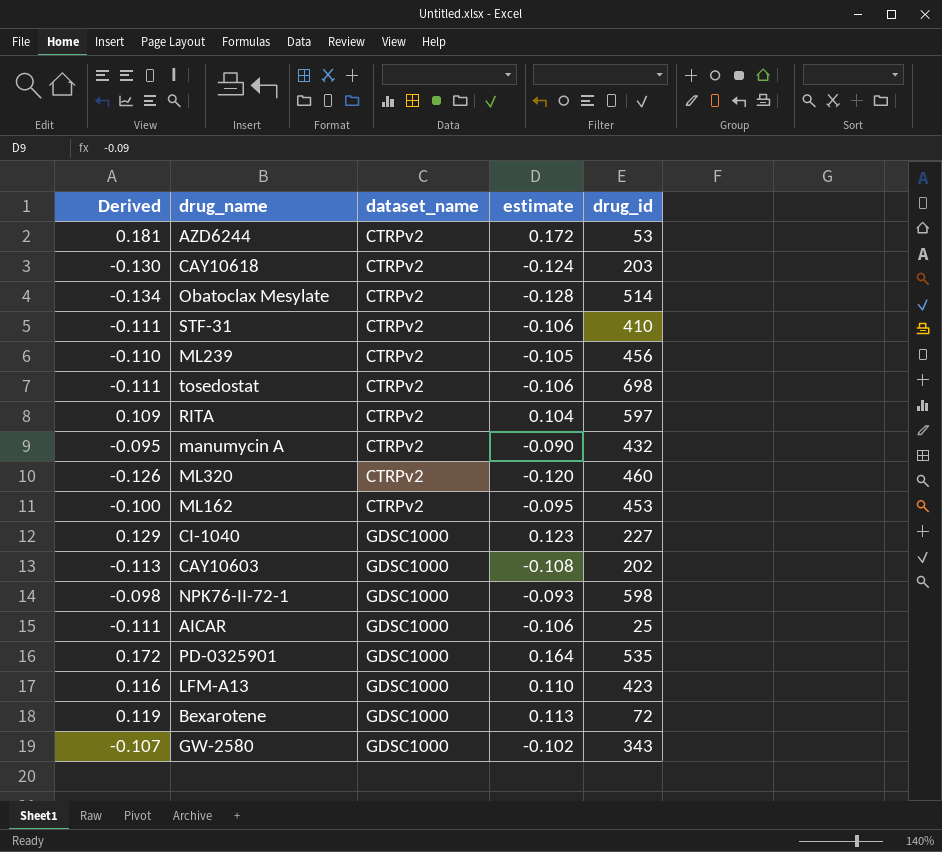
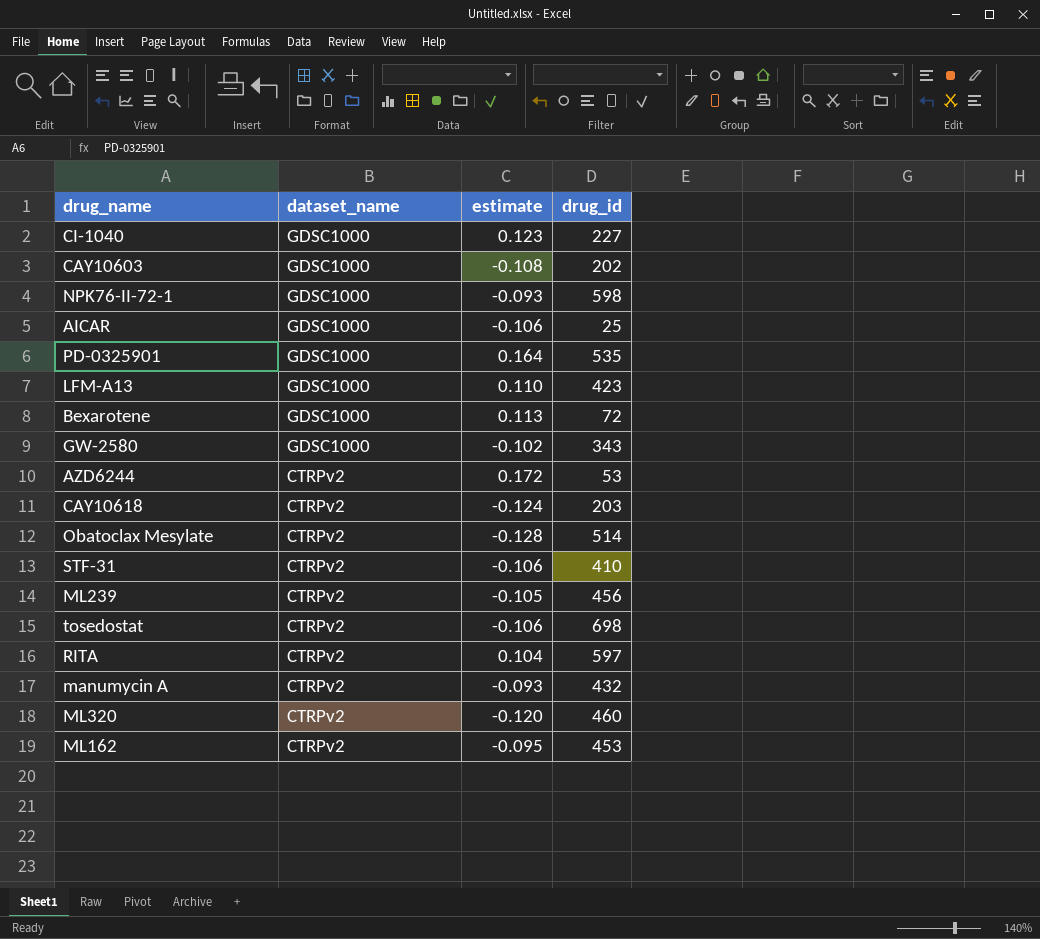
row order: dataset_name ascending -> dataset_name descending
column Derived | formula: [estimate] * 1.05 -> none
manumycin A | estimate: -0.090 -> -0.093

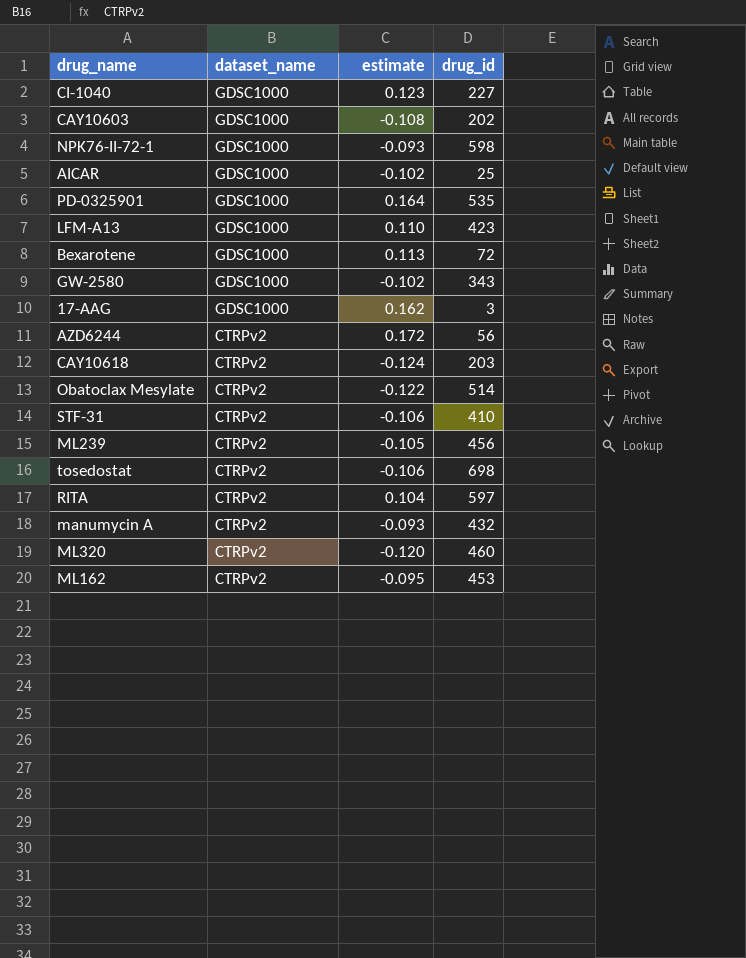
AICAR | estimate: -0.106 -> -0.102
row 17-AAG: none -> GDSC1000 | 0.162 | 3
AZD6244 | drug_id: 53 -> 56
Obatoclax Mesylate | estimate: -0.128 -> -0.122

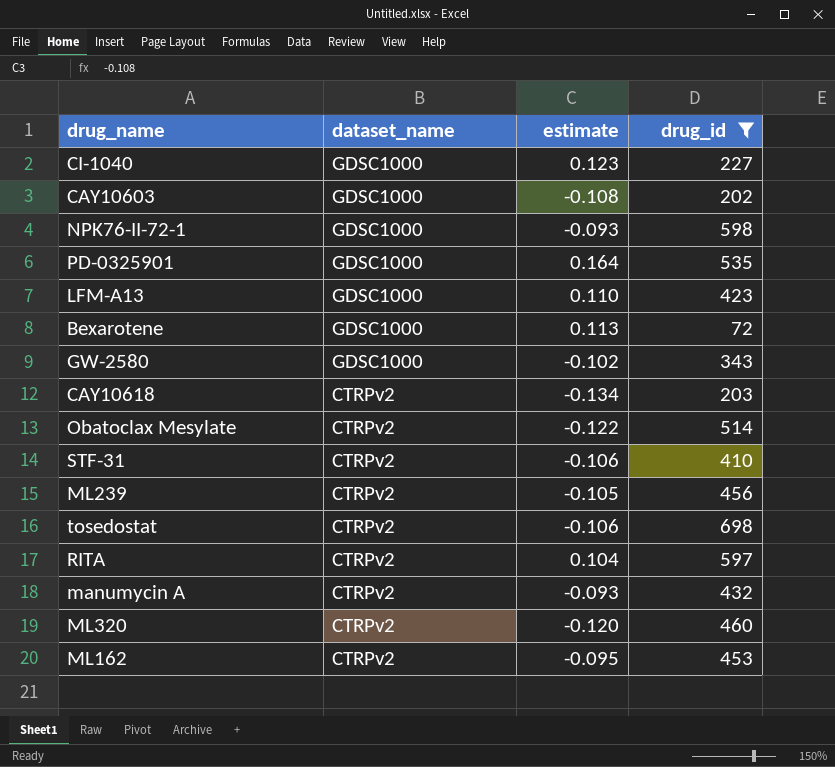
filter: none -> drug_id >= 72
CAY10618 | estimate: -0.124 -> -0.134

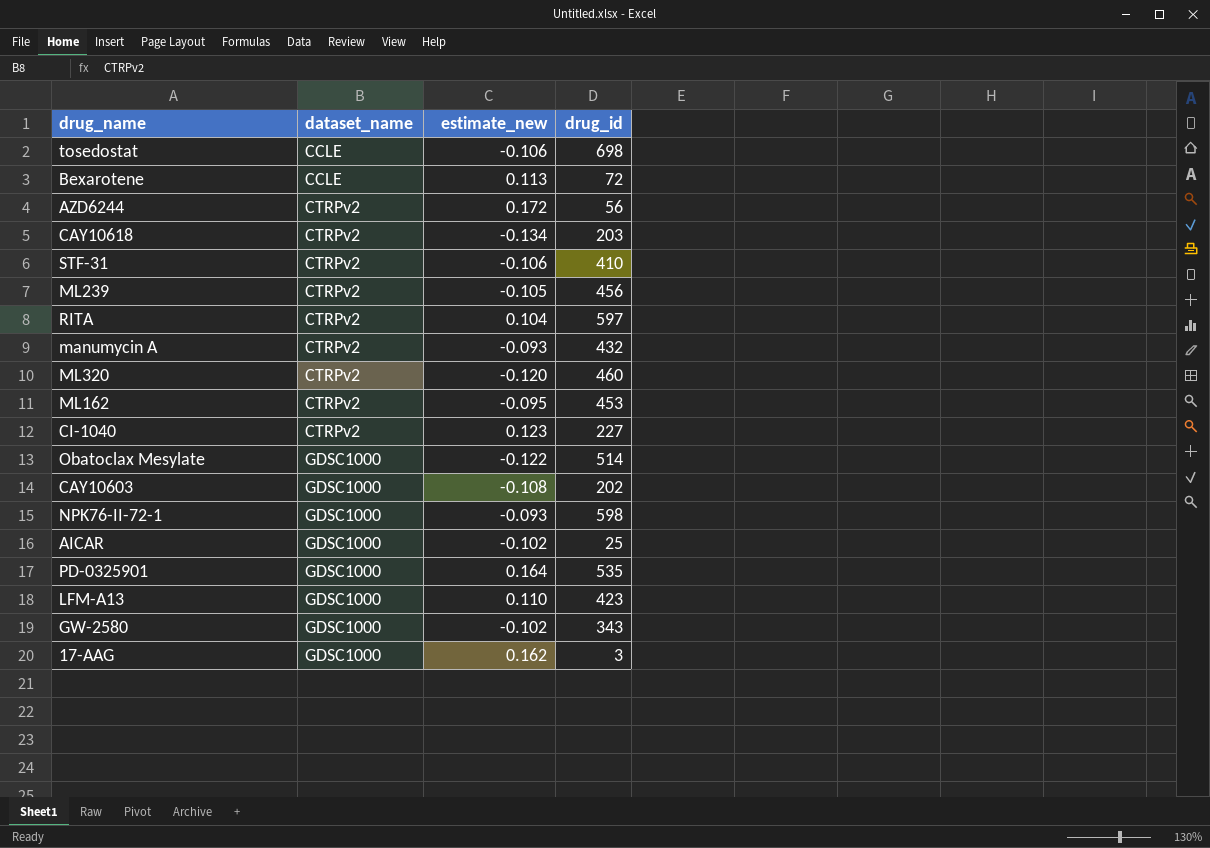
filter: drug_id >= 72 -> none
row order: dataset_name descending -> dataset_name ascending
column name: estimate -> estimate_new
tosedostat | dataset_name: CTRPv2 -> CCLE
Bexarotene | dataset_name: GDSC1000 -> CCLE
CI-1040 | dataset_name: GDSC1000 -> CTRPv2
Obatoclax Mesylate | dataset_name: CTRPv2 -> GDSC1000

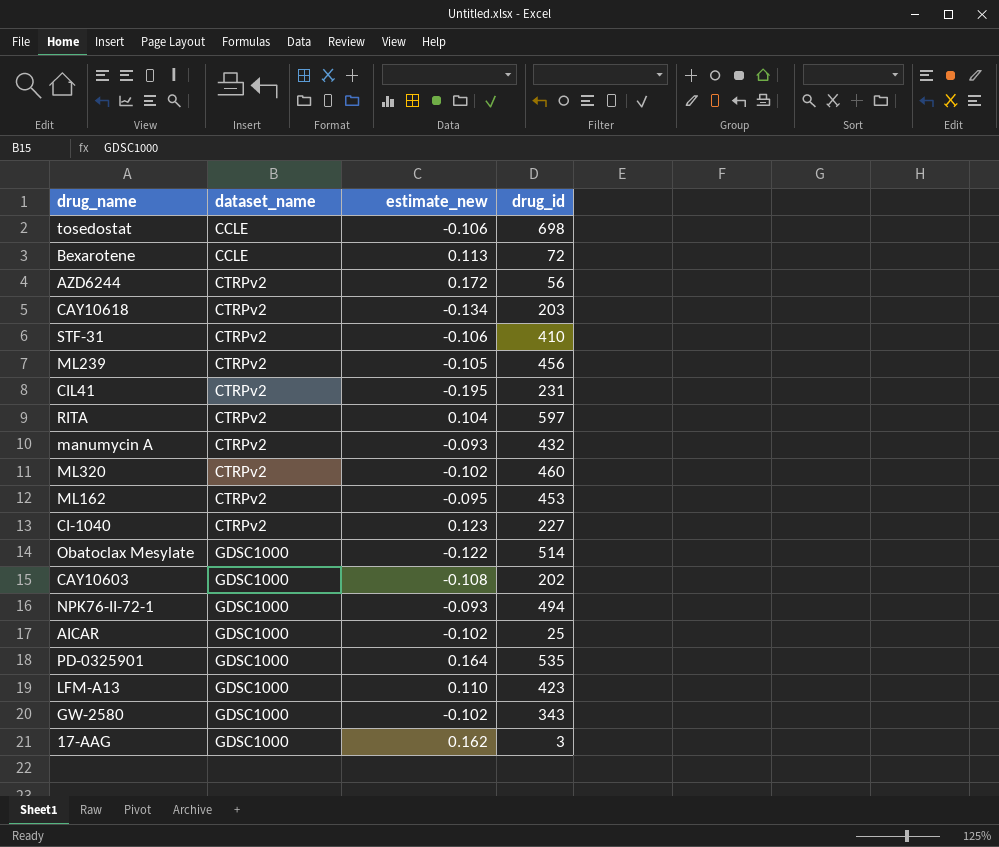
row CIL41: none -> CTRPv2 | -0.195 | 231
ML320 | estimate_new: -0.120 -> -0.102
NPK76-II-72-1 | drug_id: 598 -> 494

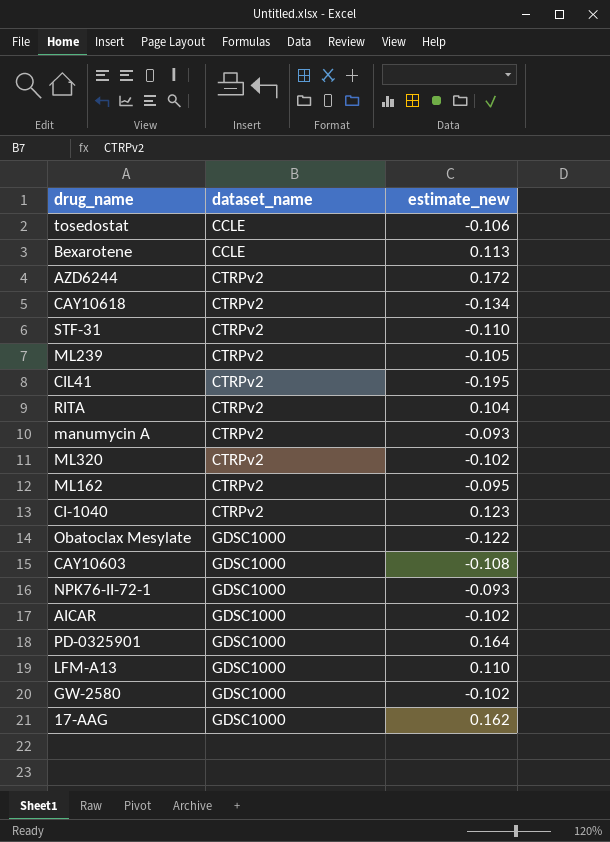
column drug_id | position: 4 -> none
STF-31 | estimate_new: -0.106 -> -0.110

